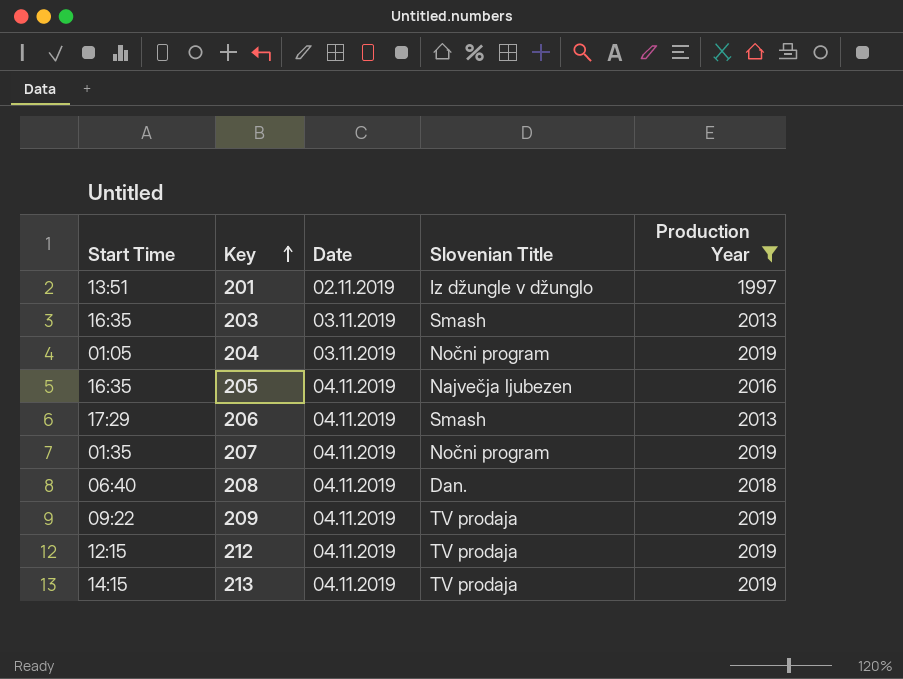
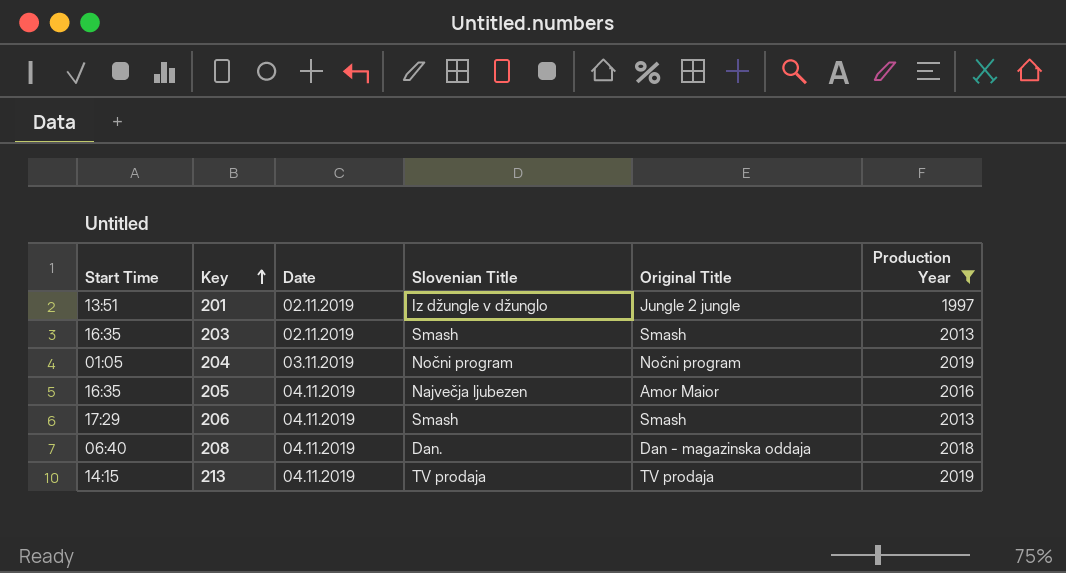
column Original Title | position: none -> 5
row 207: 01:35 | 04.11.2019 | Nočni program | 2019 -> none
row 209: 09:22 | 04.11.2019 | TV prodaja | 2019 -> none
row 212: 12:15 | 04.11.2019 | TV prodaja | 2019 -> none
203 | Date: 03.11.2019 -> 02.11.2019

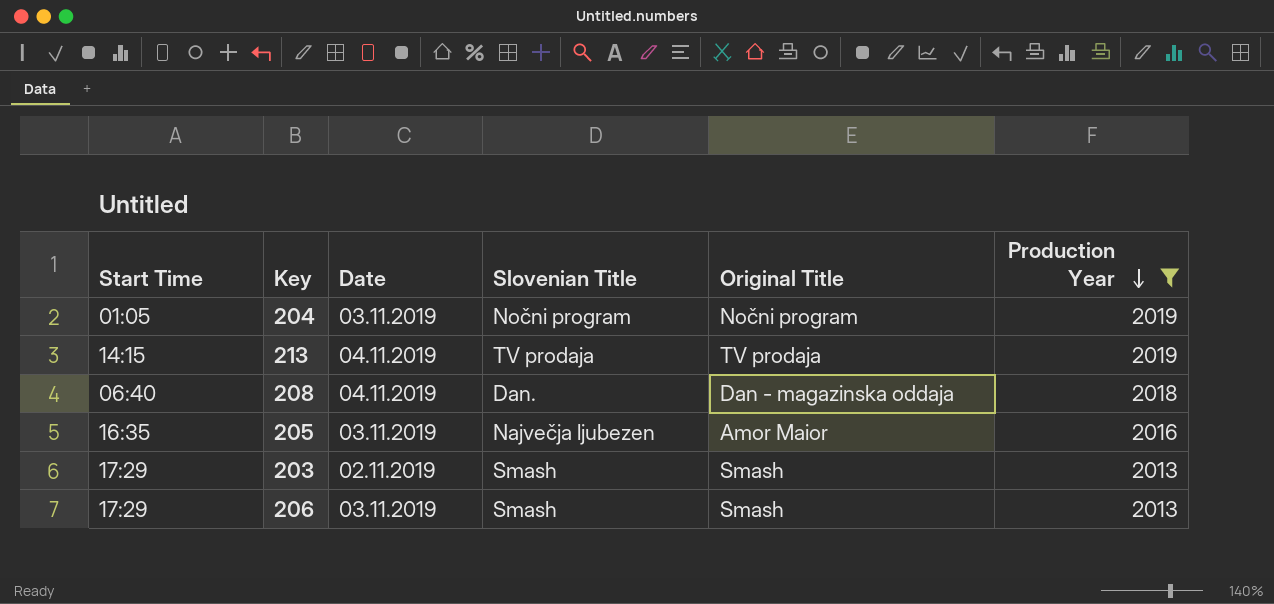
row order: Key ascending -> Production Year descending
row 201: 13:51 | 02.11.2019 | Iz džungle v džunglo | Jungle 2 jungle | 1997 -> none
205 | Date: 04.11.2019 -> 03.11.2019
203 | Start Time: 16:35 -> 17:29
206 | Date: 04.11.2019 -> 03.11.2019

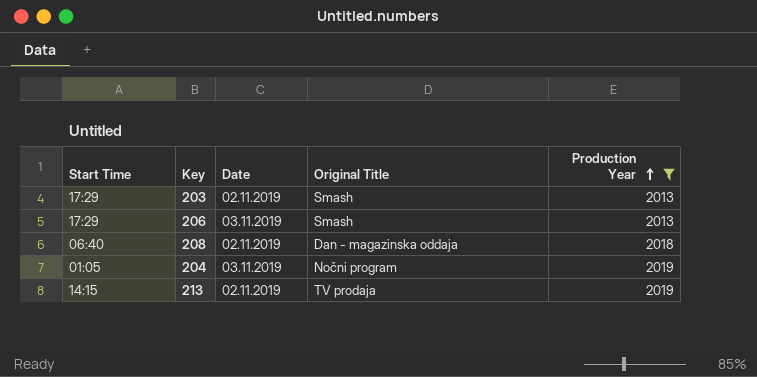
row order: Production Year descending -> Production Year ascending
column Slovenian Title | position: 4 -> none
row 205: 16:35 | 03.11.2019 | Največja ljubezen | Amor Maior | 2016 -> none
208 | Date: 04.11.2019 -> 02.11.2019
213 | Date: 04.11.2019 -> 02.11.2019

